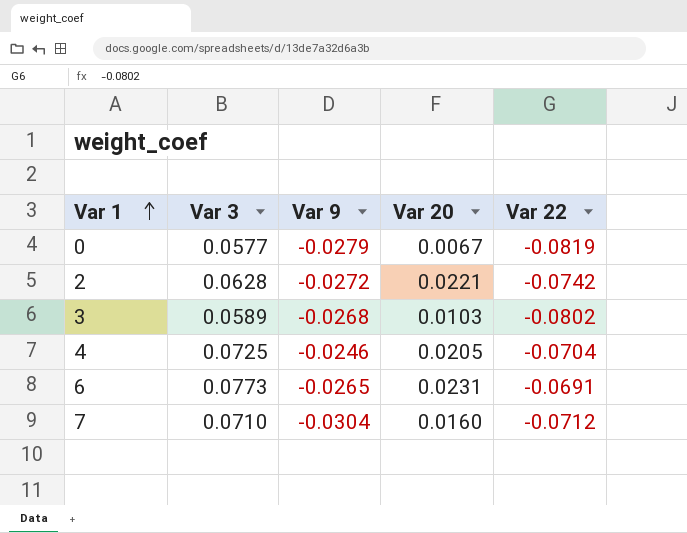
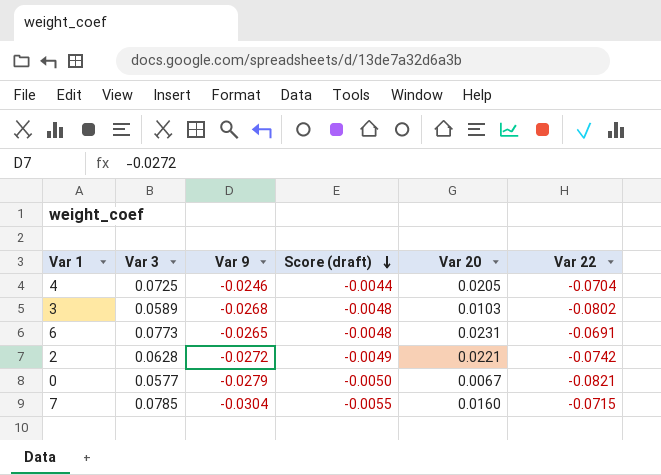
row order: Var 1 ascending -> Score (draft) descending
column Score (draft) | formula: none -> [Var 9] * 0.18
0 | Var 22: -0.0819 -> -0.0821
7 | Var 3: 0.0710 -> 0.0785
7 | Var 22: -0.0712 -> -0.0715

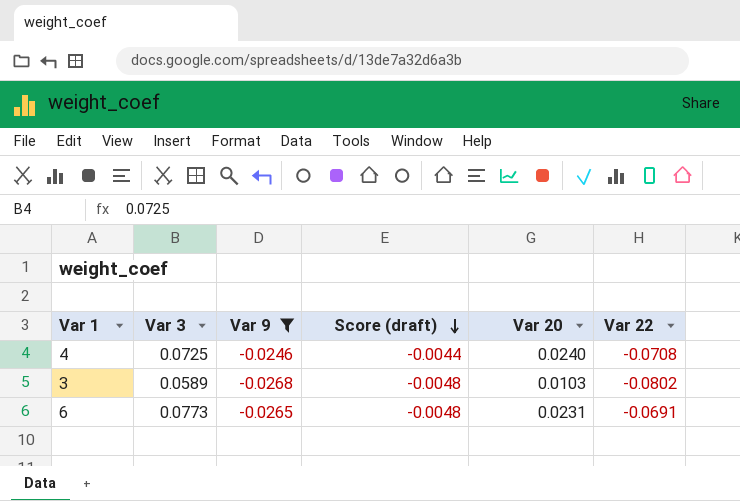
filter: none -> Var 9 >= -0.0268
4 | Var 20: 0.0205 -> 0.0240
4 | Var 22: -0.0704 -> -0.0708

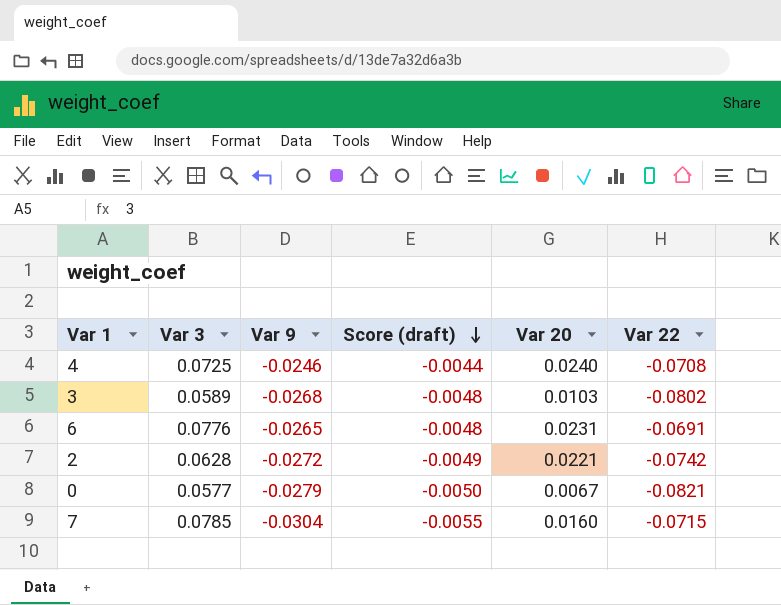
filter: Var 9 >= -0.0268 -> none
6 | Var 3: 0.0773 -> 0.0776

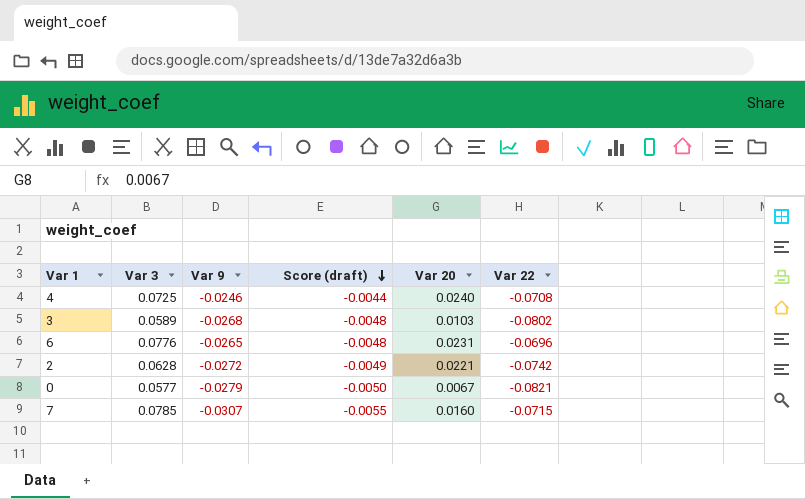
6 | Var 22: -0.0691 -> -0.0696
7 | Var 9: -0.0304 -> -0.0307

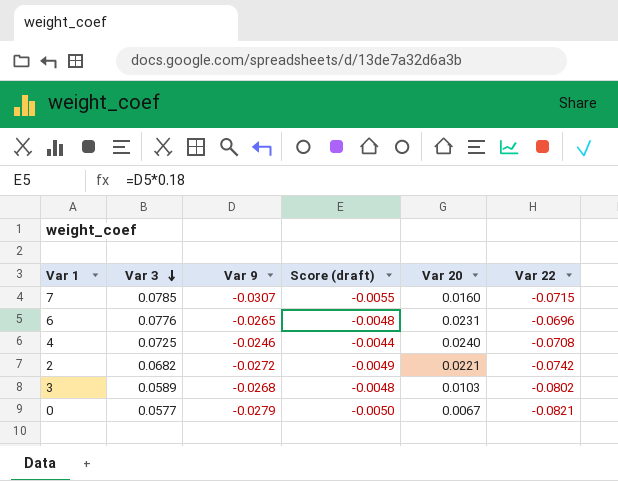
row order: Score (draft) descending -> Var 3 descending
2 | Var 3: 0.0628 -> 0.0682

